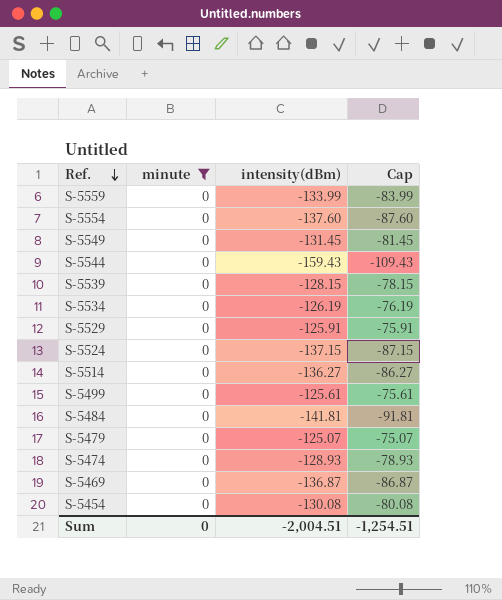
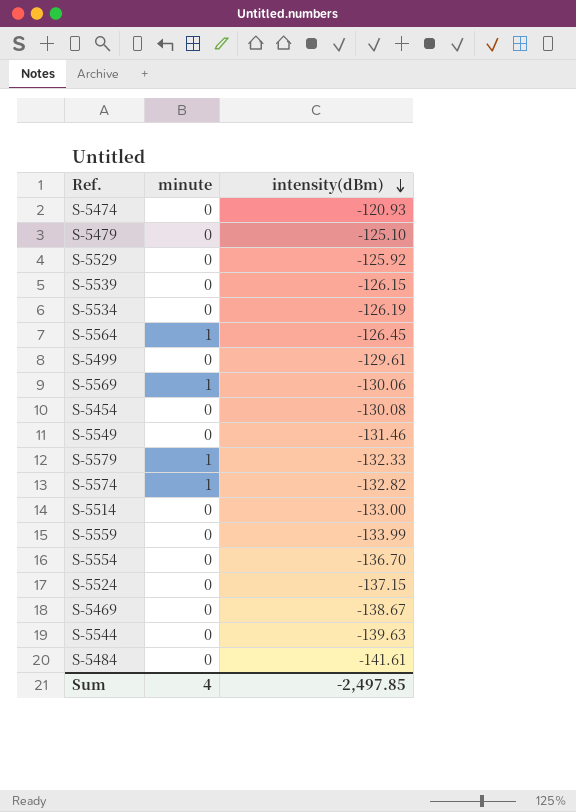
filter: minute = 0 -> none
row order: Ref. descending -> intensity(dBm) descending
column Cap | formula: [intensity(dBm)] + 50 -> none
S-5474 | intensity(dBm): -128.93 -> -120.93
S-5479 | intensity(dBm): -125.07 -> -125.10
S-5529 | intensity(dBm): -125.91 -> -125.92
S-5539 | intensity(dBm): -128.15 -> -126.15
S-5499 | intensity(dBm): -125.61 -> -129.61
S-5549 | intensity(dBm): -131.45 -> -131.46
S-5514 | intensity(dBm): -136.27 -> -133.00
S-5554 | intensity(dBm): -137.60 -> -136.70
S-5469 | intensity(dBm): -136.87 -> -138.67
S-5544 | intensity(dBm): -159.43 -> -139.63
S-5484 | intensity(dBm): -141.81 -> -141.61
Sum | minute: 0 -> 4
Sum | intensity(dBm): -2,004.51 -> -2,497.85

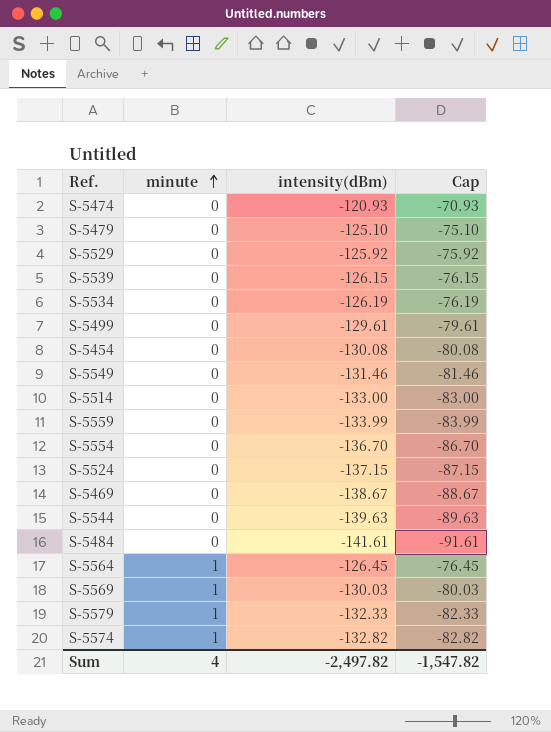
row order: intensity(dBm) descending -> minute ascending
column Cap | formula: none -> [intensity(dBm)] + 50
S-5569 | intensity(dBm): -130.06 -> -130.03
Sum | intensity(dBm): -2,497.85 -> -2,497.82

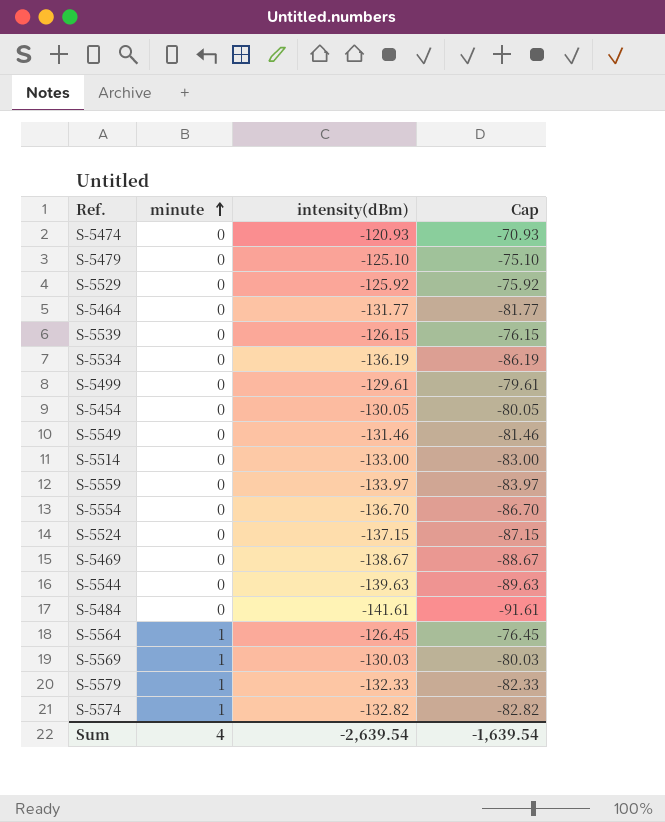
row S-5464: none -> 0 | -131.77 | -81.77
S-5534 | intensity(dBm): -126.19 -> -136.19
S-5534 | Cap: -76.19 -> -86.19
S-5454 | intensity(dBm): -130.08 -> -130.05
S-5454 | Cap: -80.08 -> -80.05
S-5559 | intensity(dBm): -133.99 -> -133.97
S-5559 | Cap: -83.99 -> -83.97
Sum | intensity(dBm): -2,497.82 -> -2,639.54
Sum | Cap: -1,547.82 -> -1,639.54

